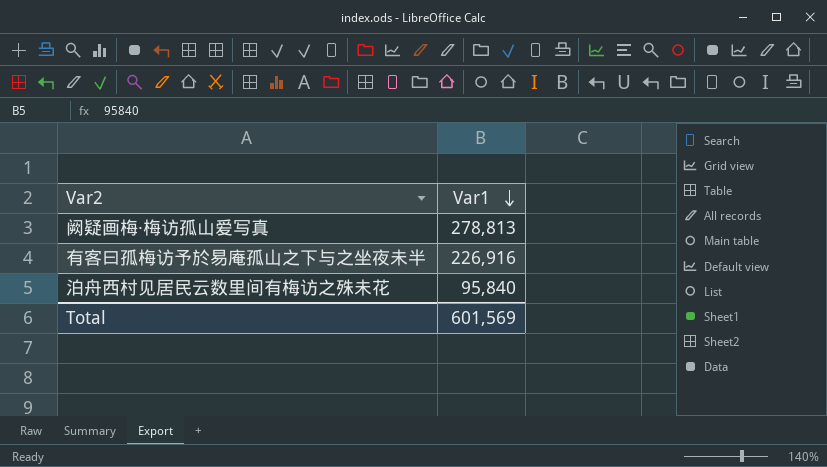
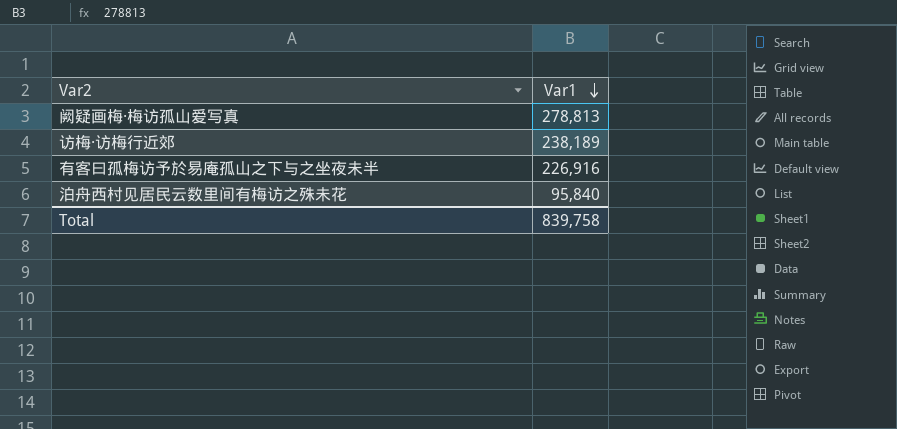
row 访梅·访梅行近郊: none -> 238,189
Total | Var1: 601,569 -> 839,758

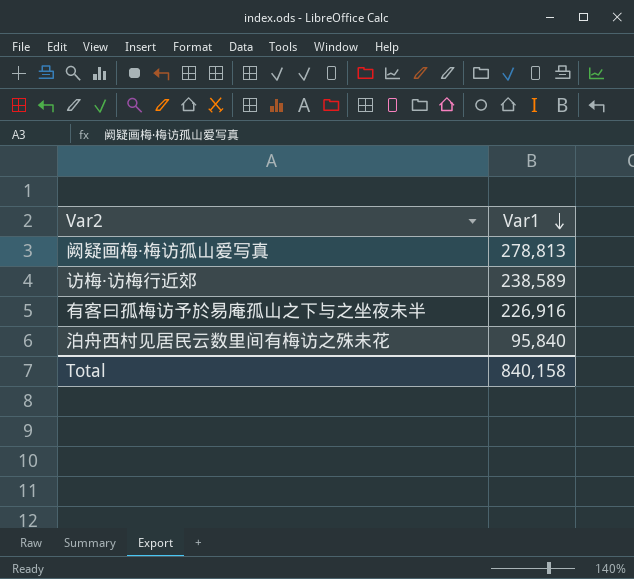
访梅·访梅行近郊 | Var1: 238,189 -> 238,589
Total | Var1: 839,758 -> 840,158

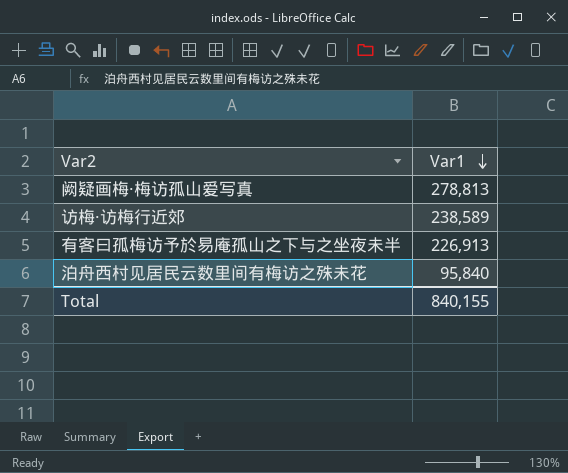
有客曰孤梅访予於易庵孤山之下与之坐夜未半 | Var1: 226,916 -> 226,913
Total | Var1: 840,158 -> 840,155

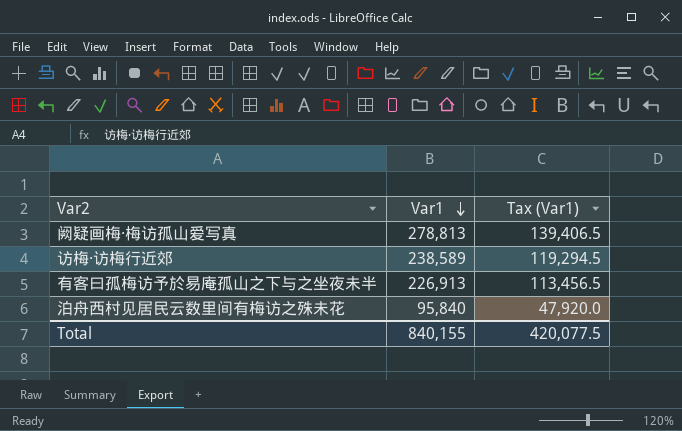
column Tax (Var1) | formula: none -> [Var1] * 0.5

